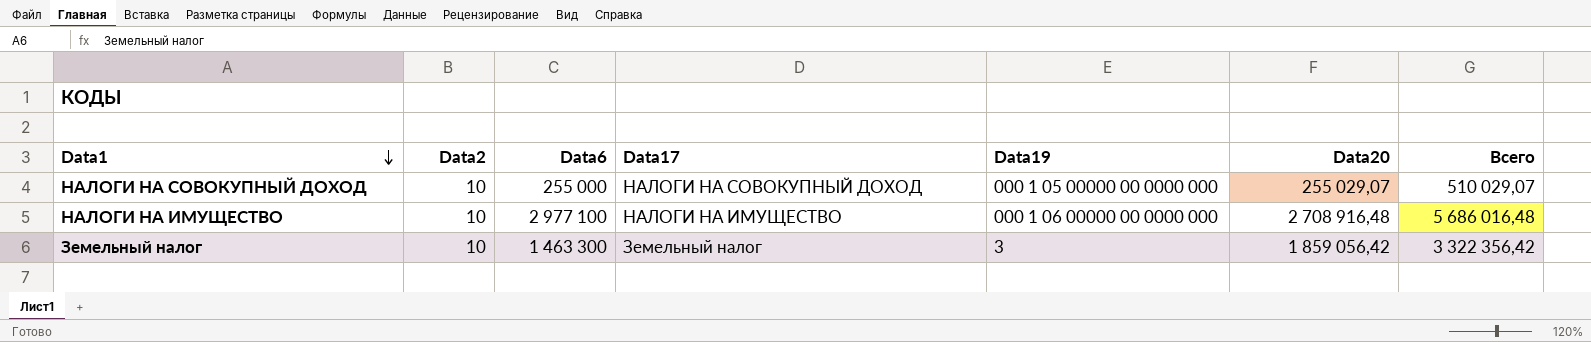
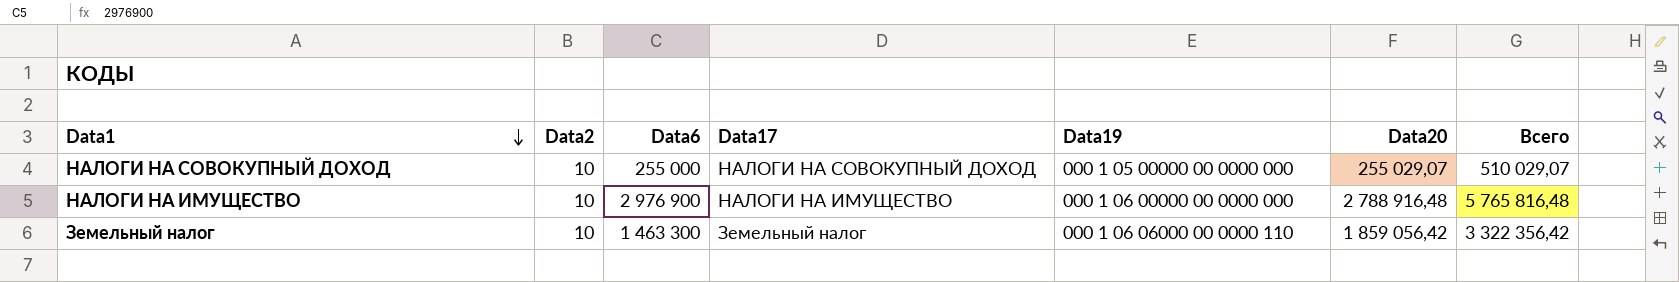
НАЛОГИ НА ИМУЩЕСТВО | Data6: 2 977 100 -> 2 976 900
НАЛОГИ НА ИМУЩЕСТВО | Data20: 2 708 916,48 -> 2 788 916,48
НАЛОГИ НА ИМУЩЕСТВО | Всего: 5 686 016,48 -> 5 765 816,48
Земельный налог | Data19: 3 -> 000 1 06 06000 00 0000 110

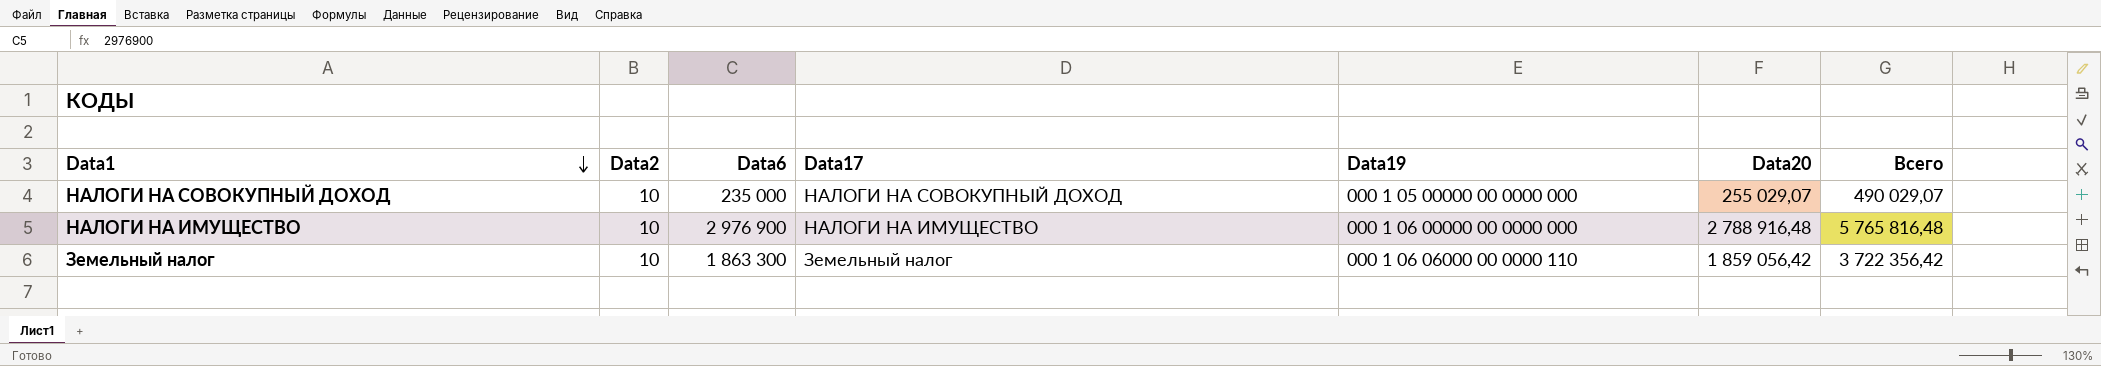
НАЛОГИ НА СОВОКУПНЫЙ ДОХОД | Data6: 255 000 -> 235 000
НАЛОГИ НА СОВОКУПНЫЙ ДОХОД | Всего: 510 029,07 -> 490 029,07
Земельный налог | Data6: 1 463 300 -> 1 863 300
Земельный налог | Всего: 3 322 356,42 -> 3 722 356,42

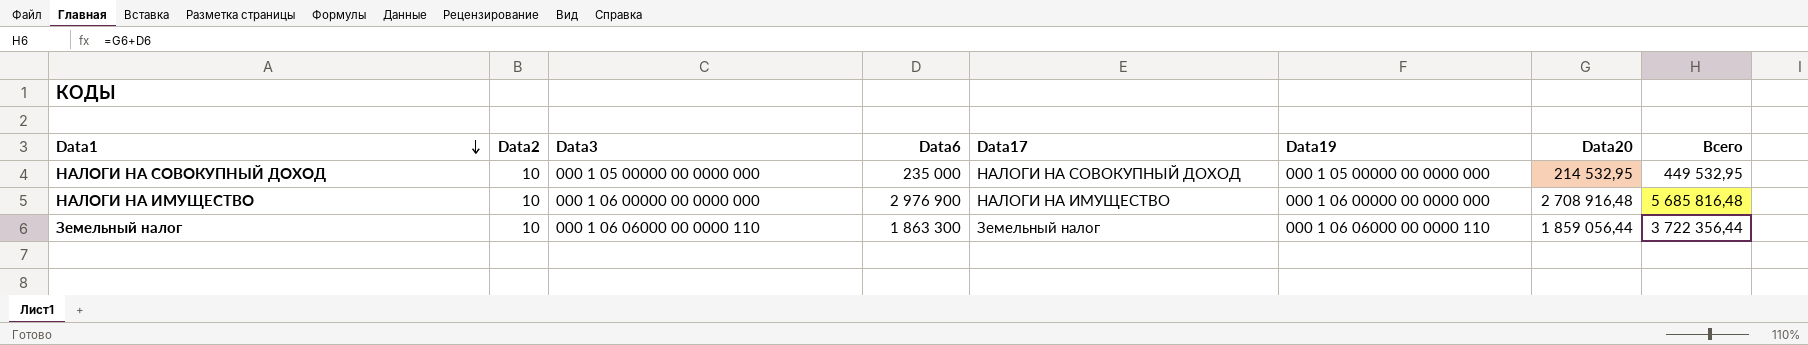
column Data3 | position: none -> 3
НАЛОГИ НА СОВОКУПНЫЙ ДОХОД | Data20: 255 029,07 -> 214 532,95
НАЛОГИ НА СОВОКУПНЫЙ ДОХОД | Всего: 490 029,07 -> 449 532,95
НАЛОГИ НА ИМУЩЕСТВО | Data20: 2 788 916,48 -> 2 708 916,48
НАЛОГИ НА ИМУЩЕСТВО | Всего: 5 765 816,48 -> 5 685 816,48
Земельный налог | Data20: 1 859 056,42 -> 1 859 056,44
Земельный налог | Всего: 3 722 356,42 -> 3 722 356,44

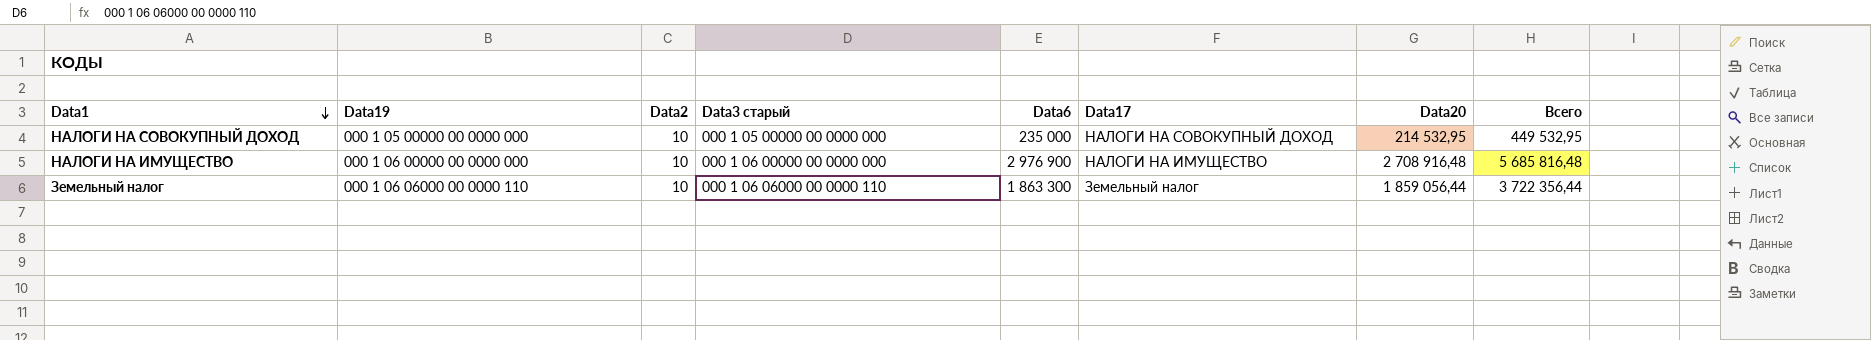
column Data19 | position: 6 -> 2
column name: Data3 -> Data3 старый

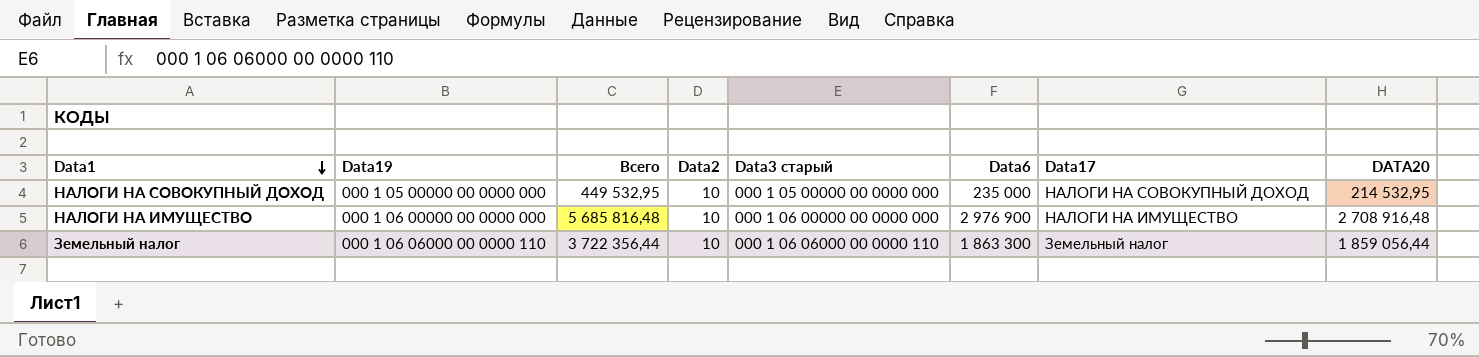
column Всего | position: 8 -> 3
column name: Data20 -> DATA20

